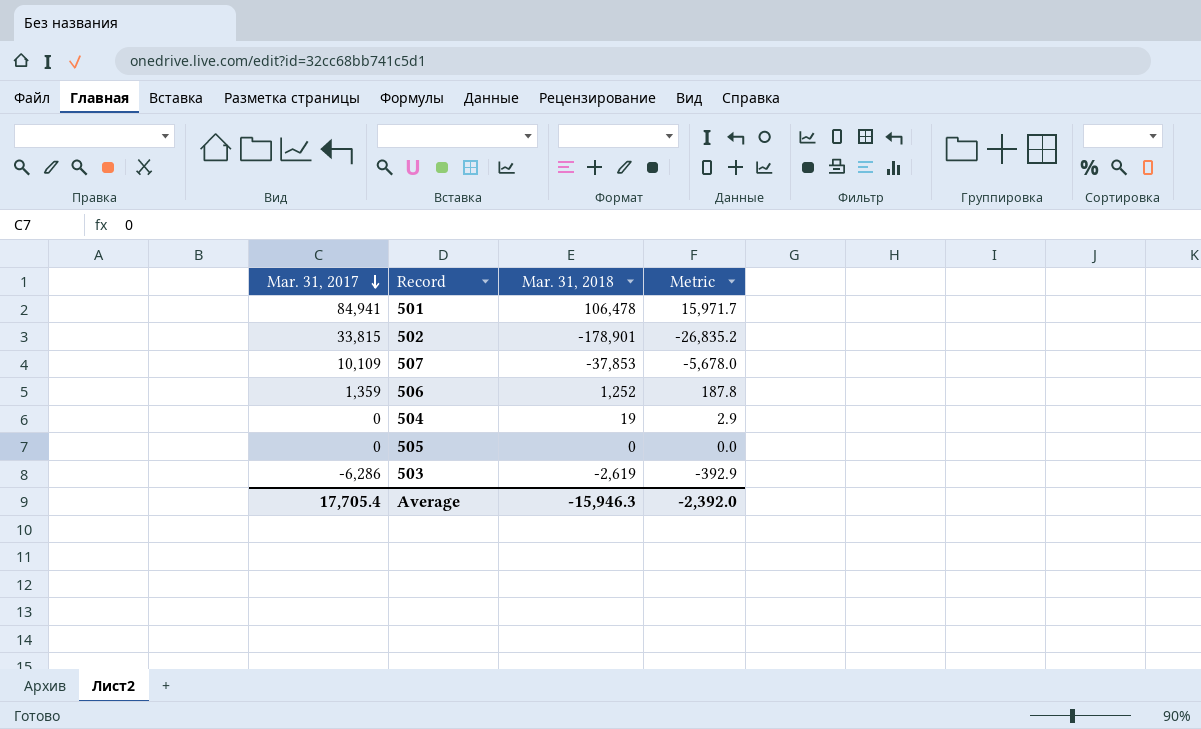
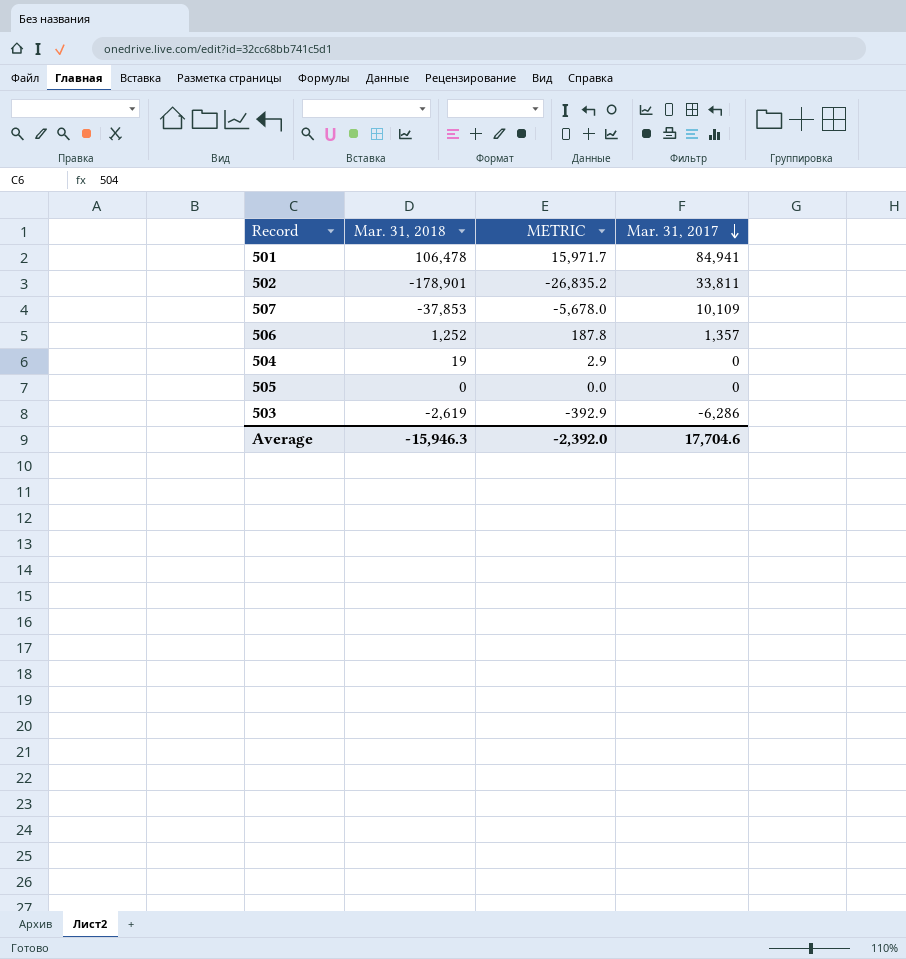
column name: Metric -> METRIC
column Mar. 31, 2017 | position: 1 -> 4
502 | Mar. 31, 2017: 33,815 -> 33,811
506 | Mar. 31, 2017: 1,359 -> 1,357
Average | Mar. 31, 2017: 17,705.4 -> 17,704.6

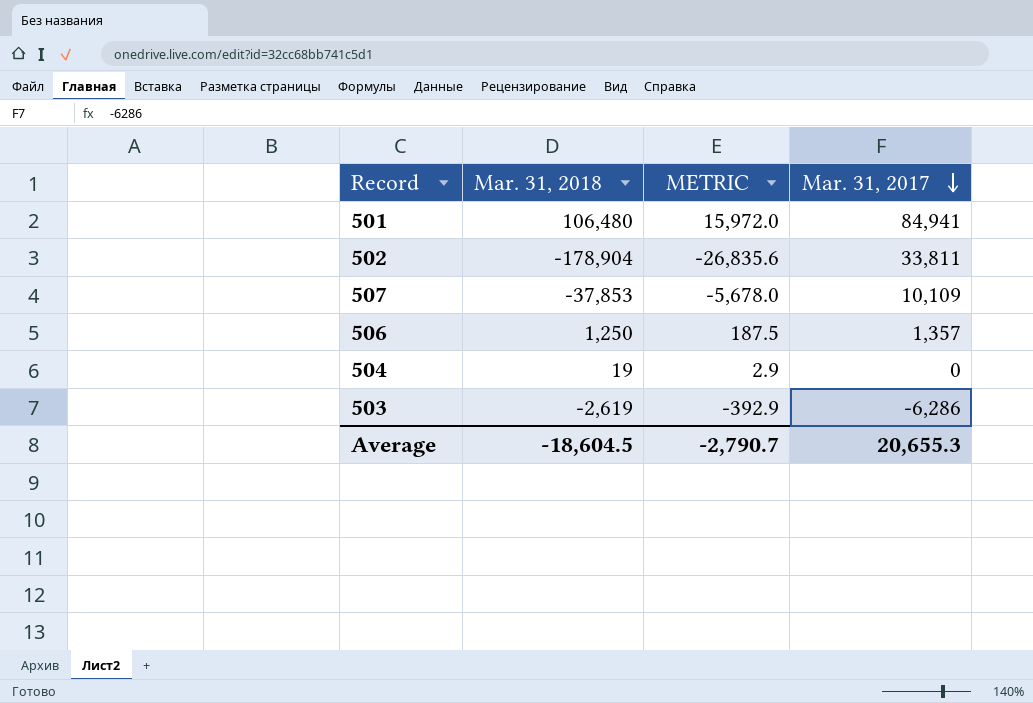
row 505: 0 | 0.0 | 0 -> none
501 | Mar. 31, 2018: 106,478 -> 106,480
501 | METRIC: 15,971.7 -> 15,972.0
502 | Mar. 31, 2018: -178,901 -> -178,904
502 | METRIC: -26,835.2 -> -26,835.6
506 | Mar. 31, 2018: 1,252 -> 1,250
506 | METRIC: 187.8 -> 187.5
Average | Mar. 31, 2018: -15,946.3 -> -18,604.5
Average | METRIC: -2,392.0 -> -2,790.7
Average | Mar. 31, 2017: 17,704.6 -> 20,655.3

